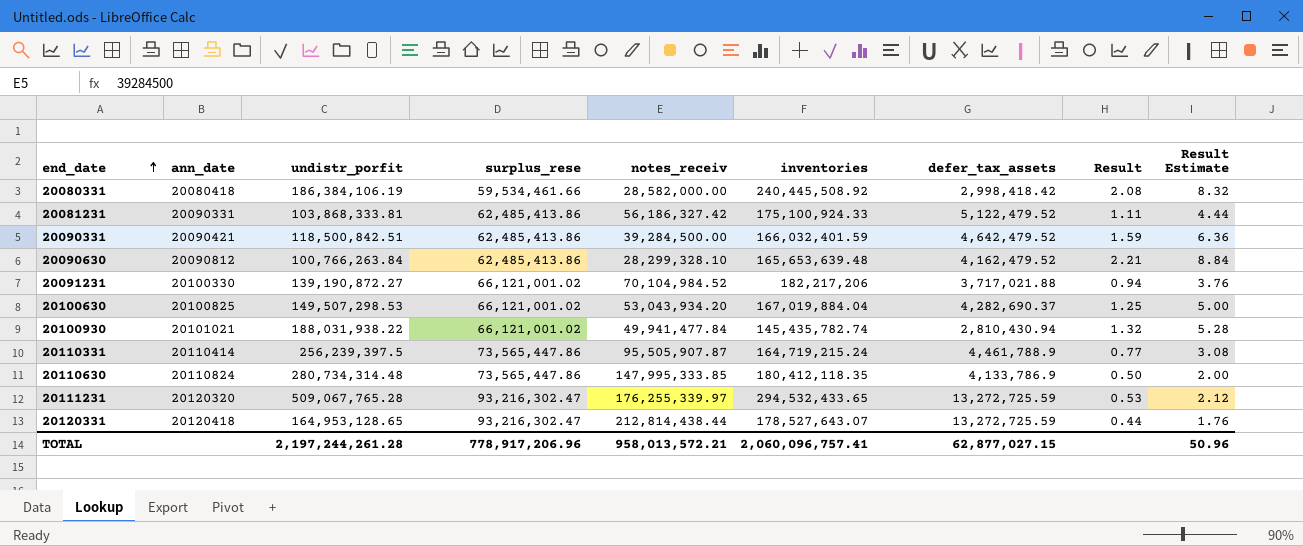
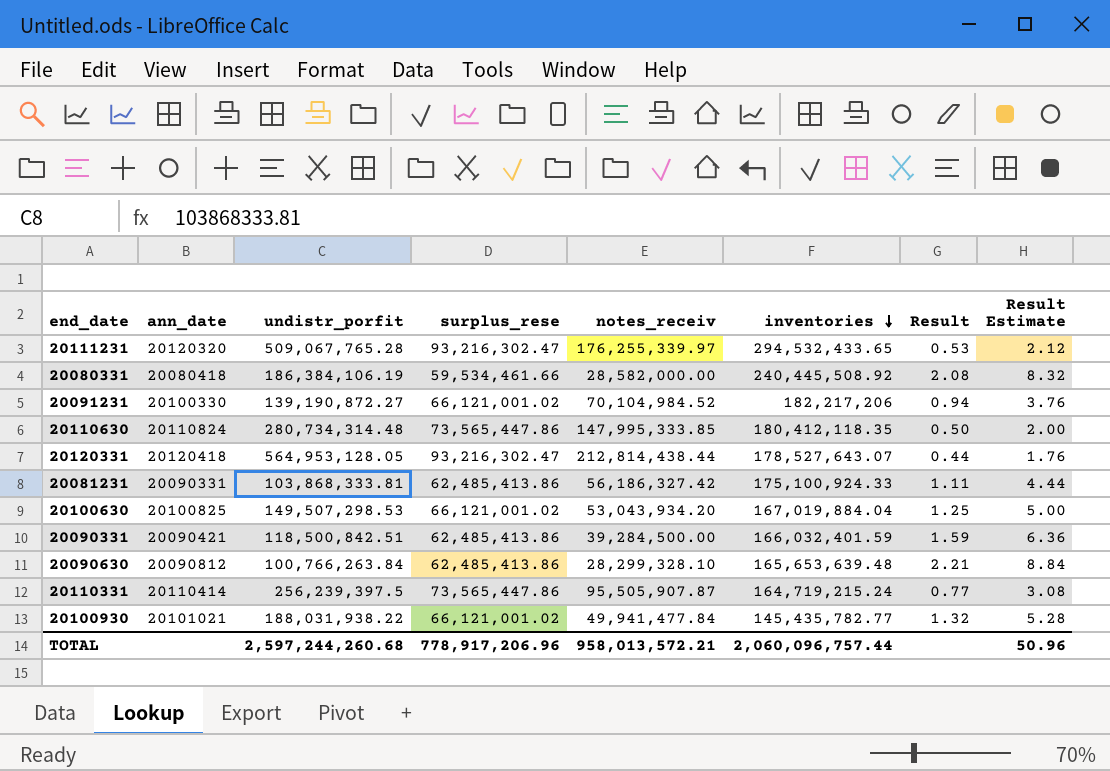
row order: end_date ascending -> inventories descending
column defer_tax_assets | position: 7 -> none
20120331 | undistr_porfit: 164,953,128.65 -> 564,953,128.05
20100930 | inventories: 145,435,782.74 -> 145,435,782.77
TOTAL | undistr_porfit: 2,197,244,261.28 -> 2,597,244,260.68
TOTAL | inventories: 2,060,096,757.41 -> 2,060,096,757.44

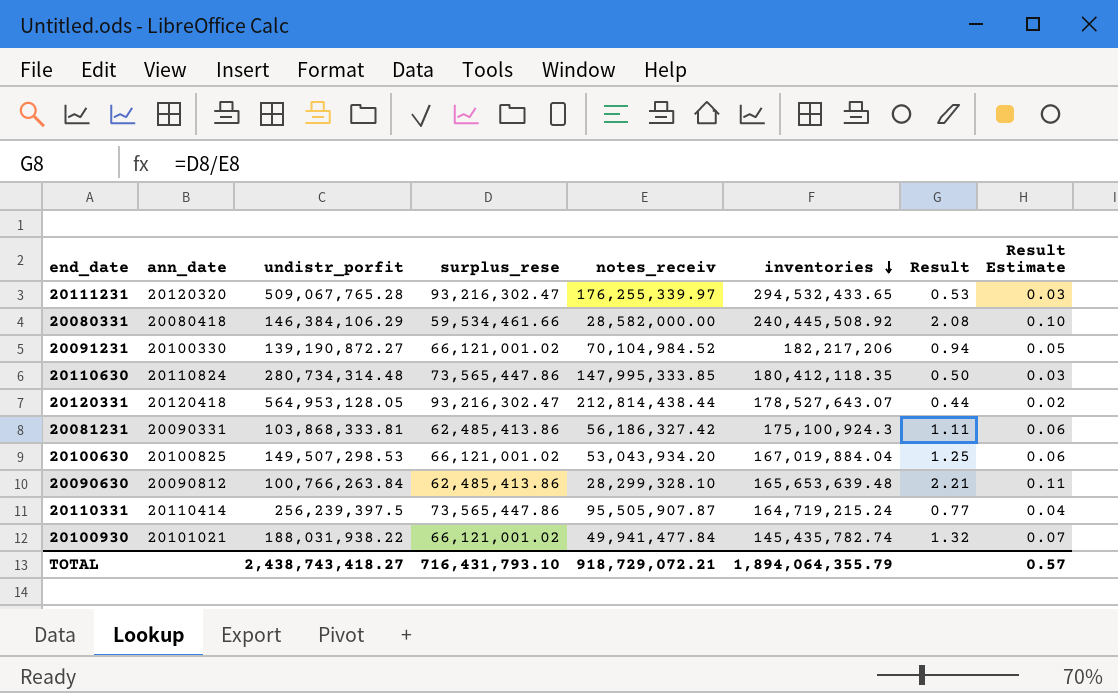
column Result Estimate | formula: [Result] * 4 -> [Result] * 0.05
row 20090331: 20090421 | 118,500,842.51 | 62,485,413.86 | 39,284,500.00 | 166,032,401.59 | 1.59 | 6.36 -> none
20080331 | undistr_porfit: 186,384,106.19 -> 146,384,106.29
20081231 | inventories: 175,100,924.33 -> 175,100,924.3
20100930 | inventories: 145,435,782.77 -> 145,435,782.74
TOTAL | undistr_porfit: 2,597,244,260.68 -> 2,438,743,418.27
TOTAL | surplus_rese: 778,917,206.96 -> 716,431,793.10
TOTAL | notes_receiv: 958,013,572.21 -> 918,729,072.21
TOTAL | inventories: 2,060,096,757.44 -> 1,894,064,355.79
TOTAL | Result Estimate: 50.96 -> 0.57

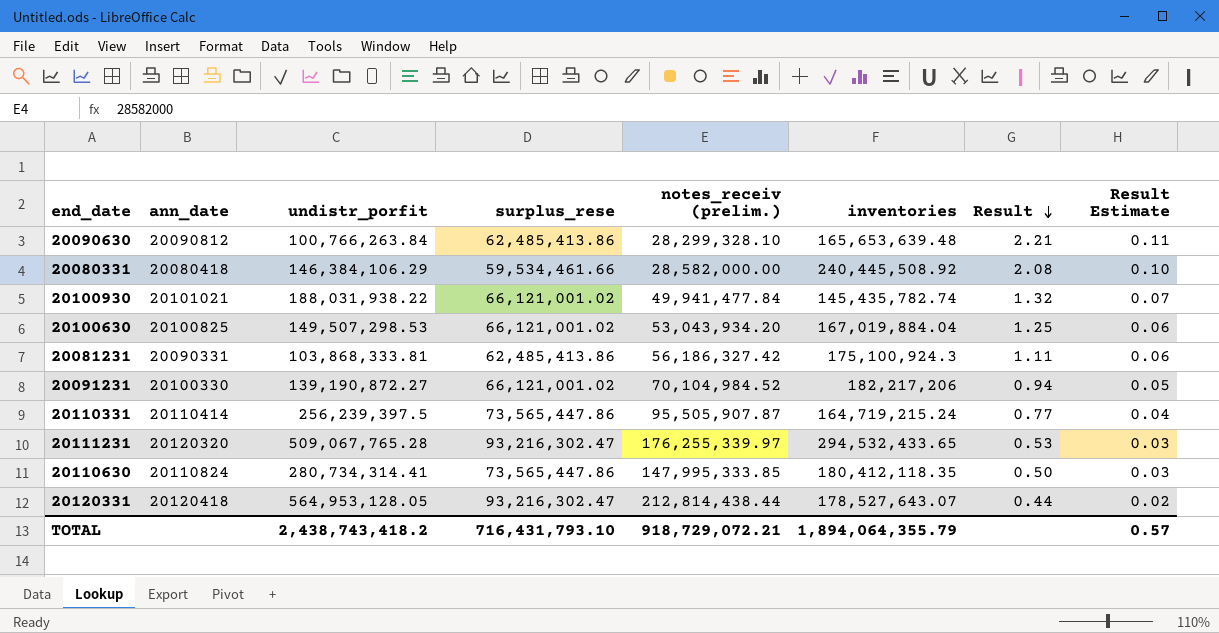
row order: inventories descending -> Result descending
column name: notes_receiv -> notes_receiv (prelim.)
20110630 | undistr_porfit: 280,734,314.48 -> 280,734,314.41
TOTAL | undistr_porfit: 2,438,743,418.27 -> 2,438,743,418.2

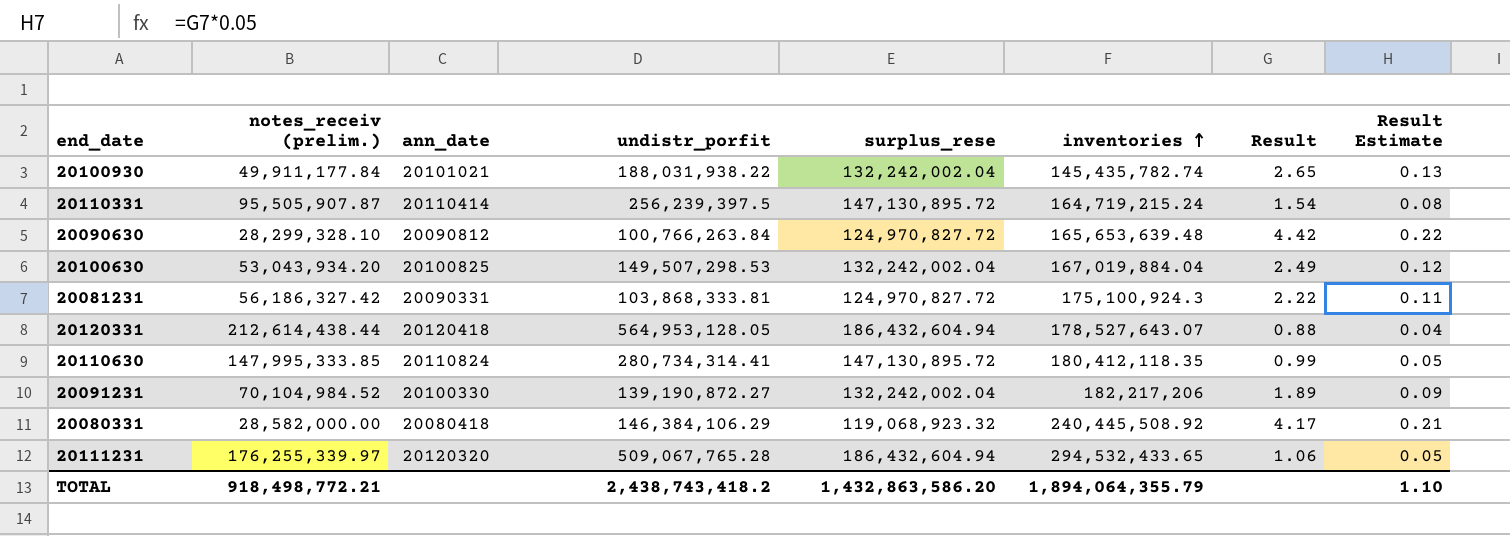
row order: Result descending -> inventories ascending
column notes_receiv (prelim.) | position: 5 -> 2
20100930 | notes_receiv (prelim.): 49,941,477.84 -> 49,911,177.84
20100930 | surplus_rese: 66,121,001.02 -> 132,242,002.04
20100930 | Result: 1.32 -> 2.65
20100930 | Result Estimate: 0.07 -> 0.13
20110331 | surplus_rese: 73,565,447.86 -> 147,130,895.72
20110331 | Result: 0.77 -> 1.54
20110331 | Result Estimate: 0.04 -> 0.08
20090630 | surplus_rese: 62,485,413.86 -> 124,970,827.72
20090630 | Result: 2.21 -> 4.42
20090630 | Result Estimate: 0.11 -> 0.22
20100630 | surplus_rese: 66,121,001.02 -> 132,242,002.04
20100630 | Result: 1.25 -> 2.49
20100630 | Result Estimate: 0.06 -> 0.12
20081231 | surplus_rese: 62,485,413.86 -> 124,970,827.72
20081231 | Result: 1.11 -> 2.22
20081231 | Result Estimate: 0.06 -> 0.11
20120331 | notes_receiv (prelim.): 212,814,438.44 -> 212,614,438.44
20120331 | surplus_rese: 93,216,302.47 -> 186,432,604.94
20120331 | Result: 0.44 -> 0.88
20120331 | Result Estimate: 0.02 -> 0.04
20110630 | surplus_rese: 73,565,447.86 -> 147,130,895.72
20110630 | Result: 0.50 -> 0.99
20110630 | Result Estimate: 0.03 -> 0.05
20091231 | surplus_rese: 66,121,001.02 -> 132,242,002.04
20091231 | Result: 0.94 -> 1.89
20091231 | Result Estimate: 0.05 -> 0.09
20080331 | surplus_rese: 59,534,461.66 -> 119,068,923.32
20080331 | Result: 2.08 -> 4.17
20080331 | Result Estimate: 0.10 -> 0.21
20111231 | surplus_rese: 93,216,302.47 -> 186,432,604.94
20111231 | Result: 0.53 -> 1.06
20111231 | Result Estimate: 0.03 -> 0.05
TOTAL | notes_receiv (prelim.): 918,729,072.21 -> 918,498,772.21
TOTAL | surplus_rese: 716,431,793.10 -> 1,432,863,586.20
TOTAL | Result Estimate: 0.57 -> 1.10

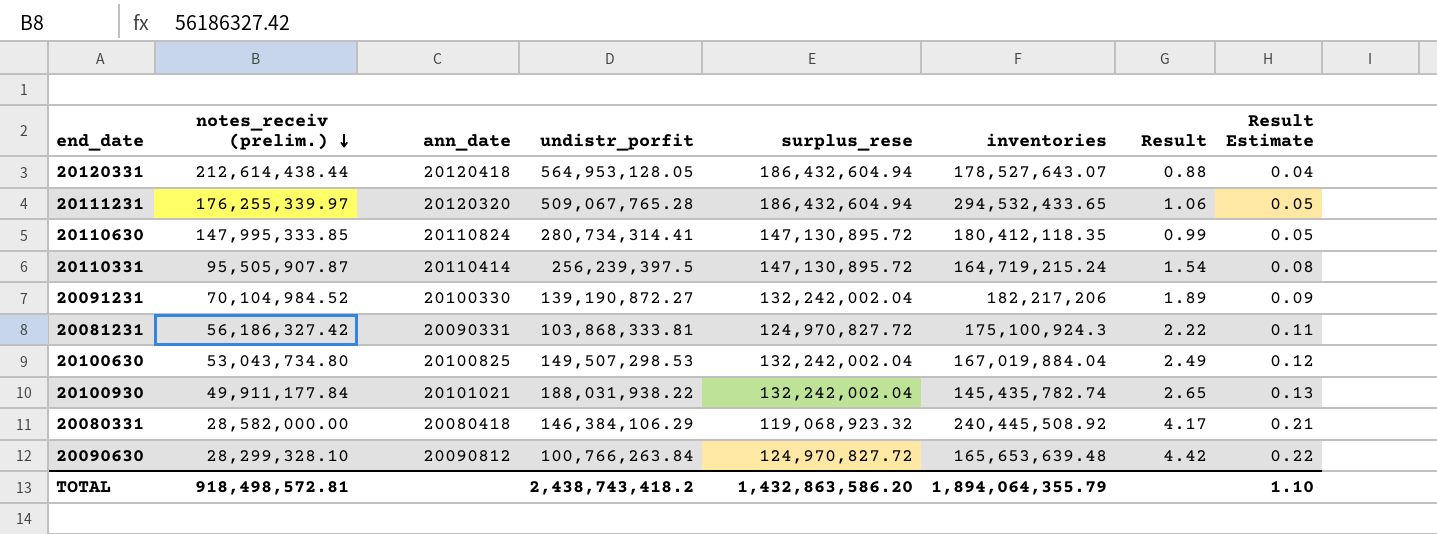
row order: inventories ascending -> notes_receiv (prelim.) descending
20100630 | notes_receiv (prelim.): 53,043,934.20 -> 53,043,734.80
TOTAL | notes_receiv (prelim.): 918,498,772.21 -> 918,498,572.81

